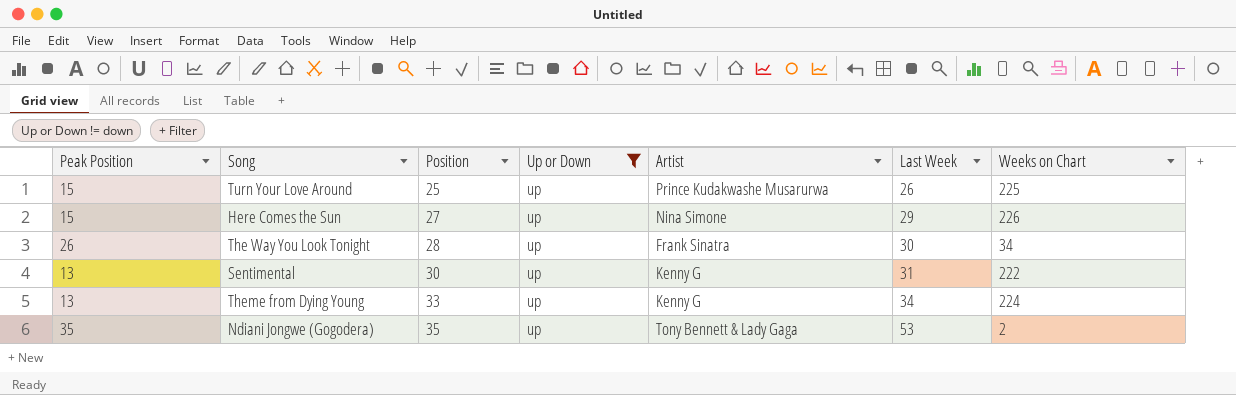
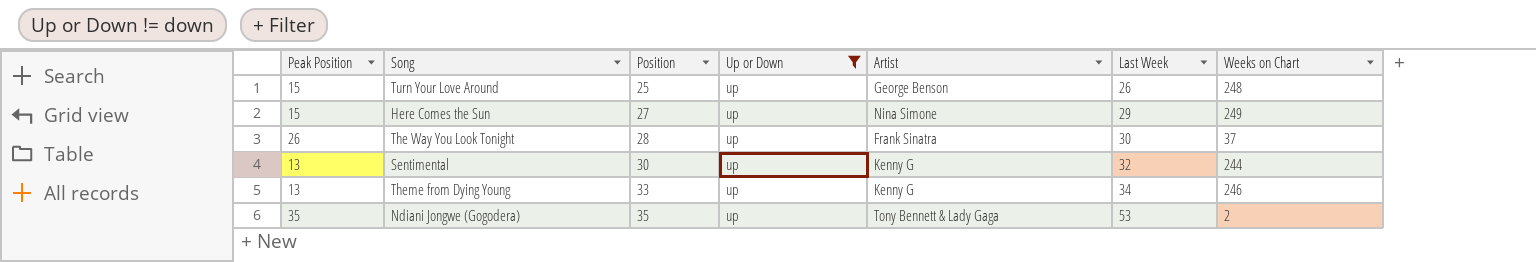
Turn Your Love Around | Artist: Prince Kudakwashe Musarurwa -> George Benson
Turn Your Love Around | Weeks on Chart: 225 -> 248
Here Comes the Sun | Weeks on Chart: 226 -> 249
The Way You Look Tonight | Weeks on Chart: 34 -> 37
Sentimental | Last Week: 31 -> 32
Sentimental | Weeks on Chart: 222 -> 244
Theme from Dying Young | Weeks on Chart: 224 -> 246

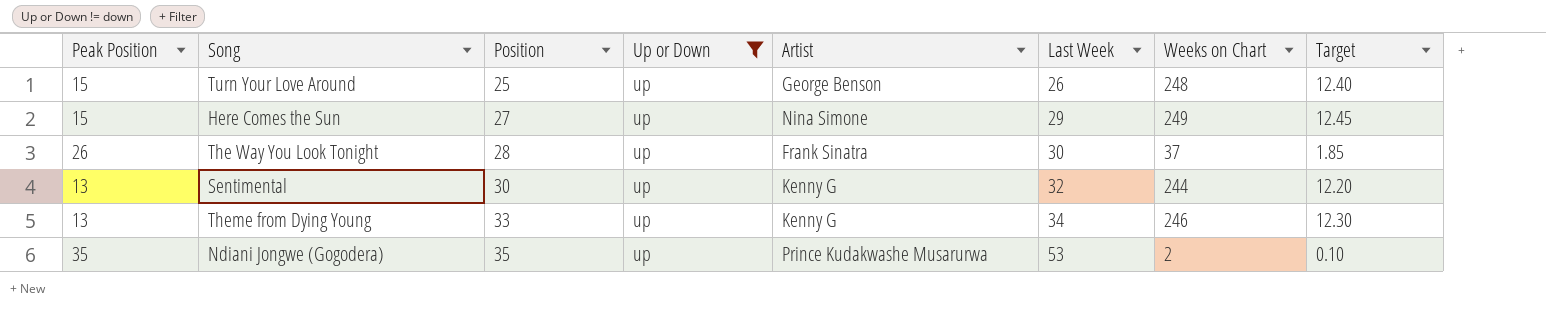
column Target | formula: none -> [Weeks on Chart] * 0.05
Ndiani Jongwe (Gogodera) | Artist: Tony Bennett & Lady Gaga -> Prince Kudakwashe Musarurwa

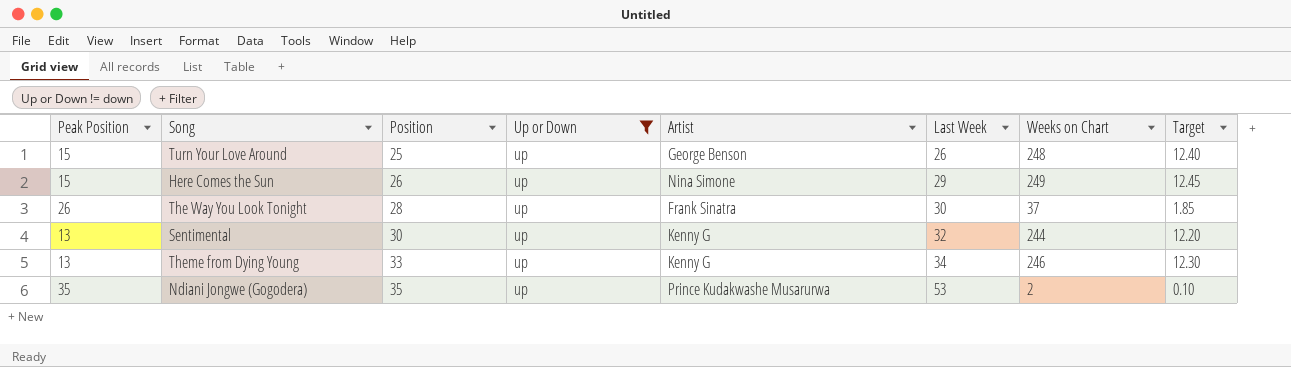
Here Comes the Sun | Position: 27 -> 26

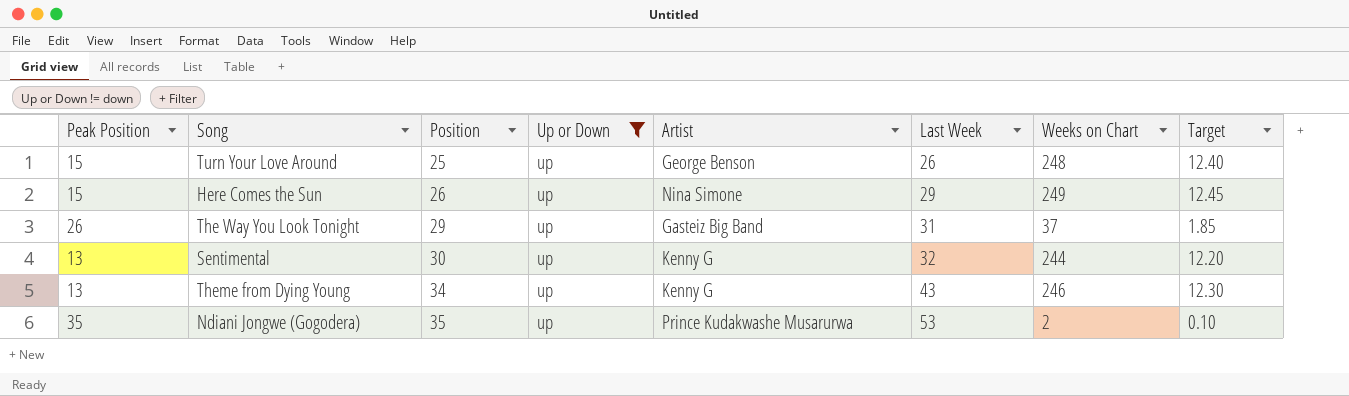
The Way You Look Tonight | Position: 28 -> 29
The Way You Look Tonight | Artist: Frank Sinatra -> Gasteiz Big Band
The Way You Look Tonight | Last Week: 30 -> 31
Theme from Dying Young | Position: 33 -> 34
Theme from Dying Young | Last Week: 34 -> 43

